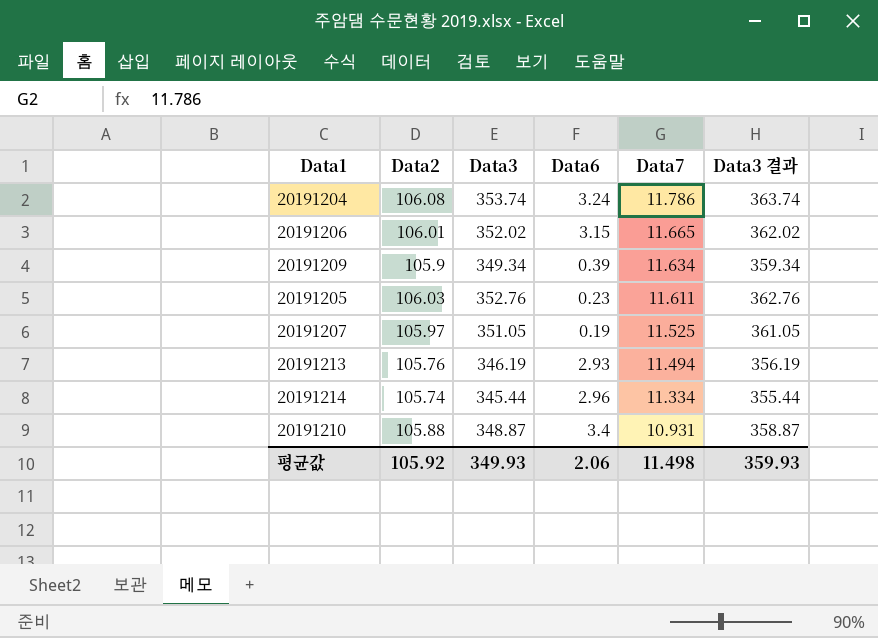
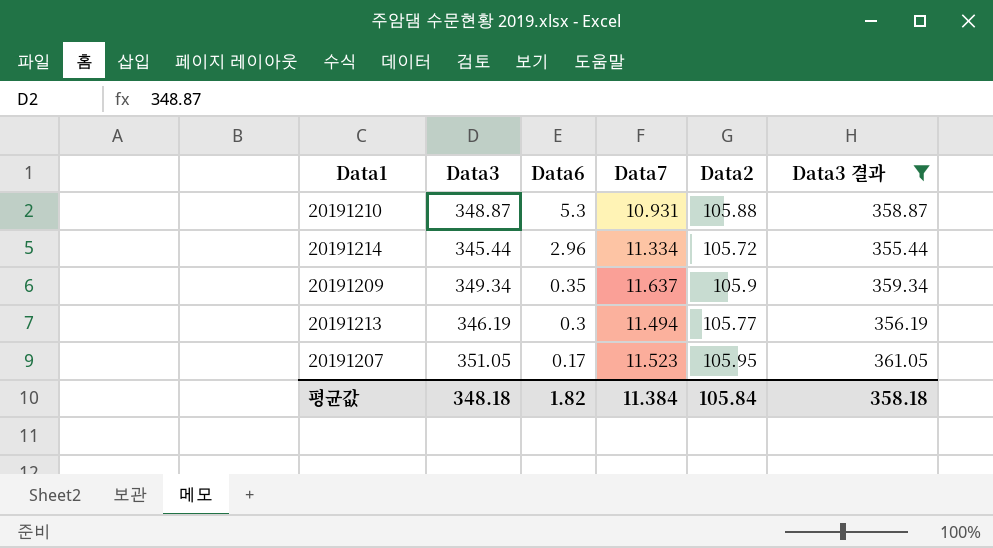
filter: none -> Data3 결과 <= 361.05
row order: Data7 descending -> Data6 descending
column Data2 | position: 2 -> 5
20191210 | Data6: 3.4 -> 5.3
20191214 | Data2: 105.74 -> 105.72
20191209 | Data6: 0.39 -> 0.35
20191209 | Data7: 11.634 -> 11.637
20191213 | Data6: 2.93 -> 0.3
20191213 | Data2: 105.76 -> 105.77
20191207 | Data6: 0.19 -> 0.17
20191207 | Data7: 11.525 -> 11.523
20191207 | Data2: 105.97 -> 105.95
평균값 | Data3: 349.93 -> 348.18
평균값 | Data6: 2.06 -> 1.82
평균값 | Data7: 11.498 -> 11.384
평균값 | Data2: 105.92 -> 105.84
평균값 | Data3 결과: 359.93 -> 358.18

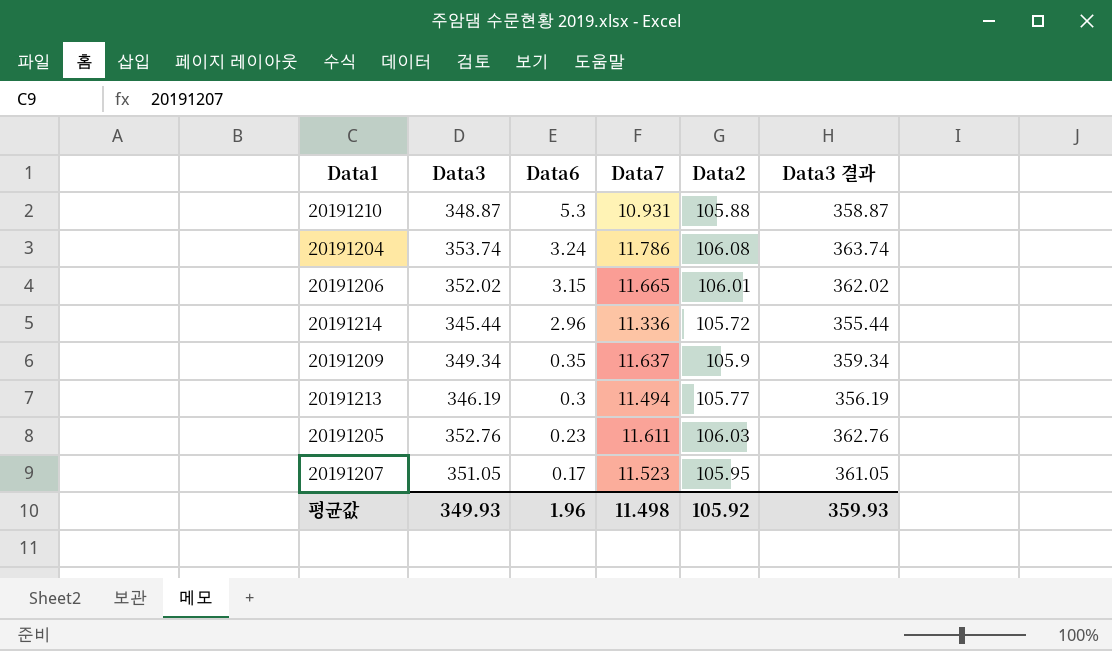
filter: Data3 결과 <= 361.05 -> none
20191214 | Data7: 11.334 -> 11.336
평균값 | Data3: 348.18 -> 349.93
평균값 | Data6: 1.82 -> 1.96
평균값 | Data7: 11.384 -> 11.498
평균값 | Data2: 105.84 -> 105.92
평균값 | Data3 결과: 358.18 -> 359.93

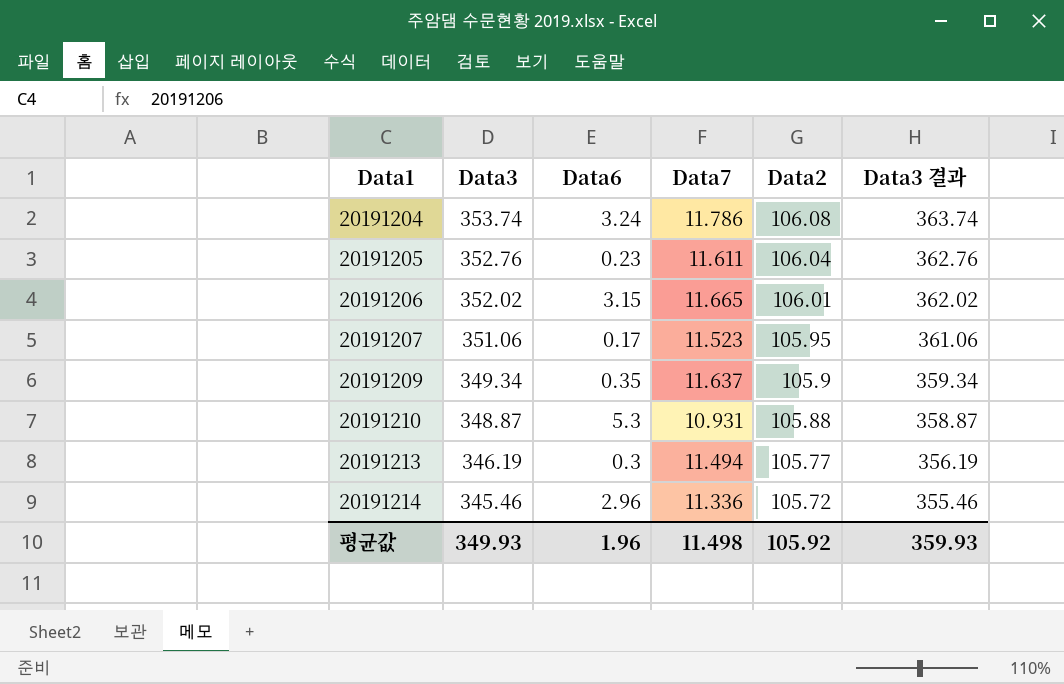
row order: Data6 descending -> Data1 ascending
20191205 | Data2: 106.03 -> 106.04
20191207 | Data3: 351.05 -> 351.06
20191207 | Data3 결과: 361.05 -> 361.06
20191214 | Data3: 345.44 -> 345.46
20191214 | Data3 결과: 355.44 -> 355.46

